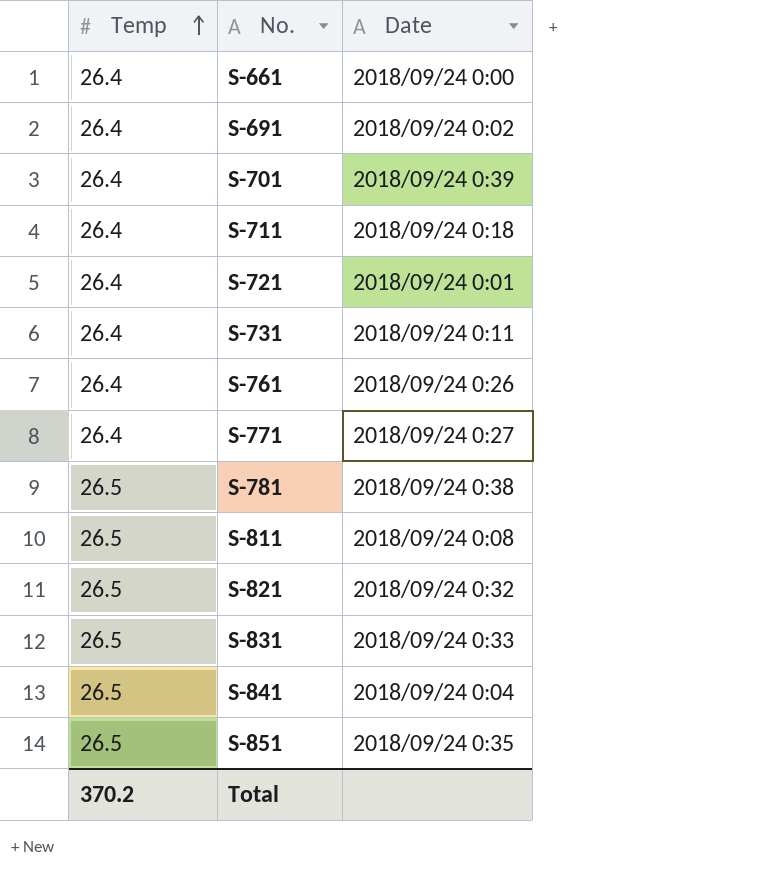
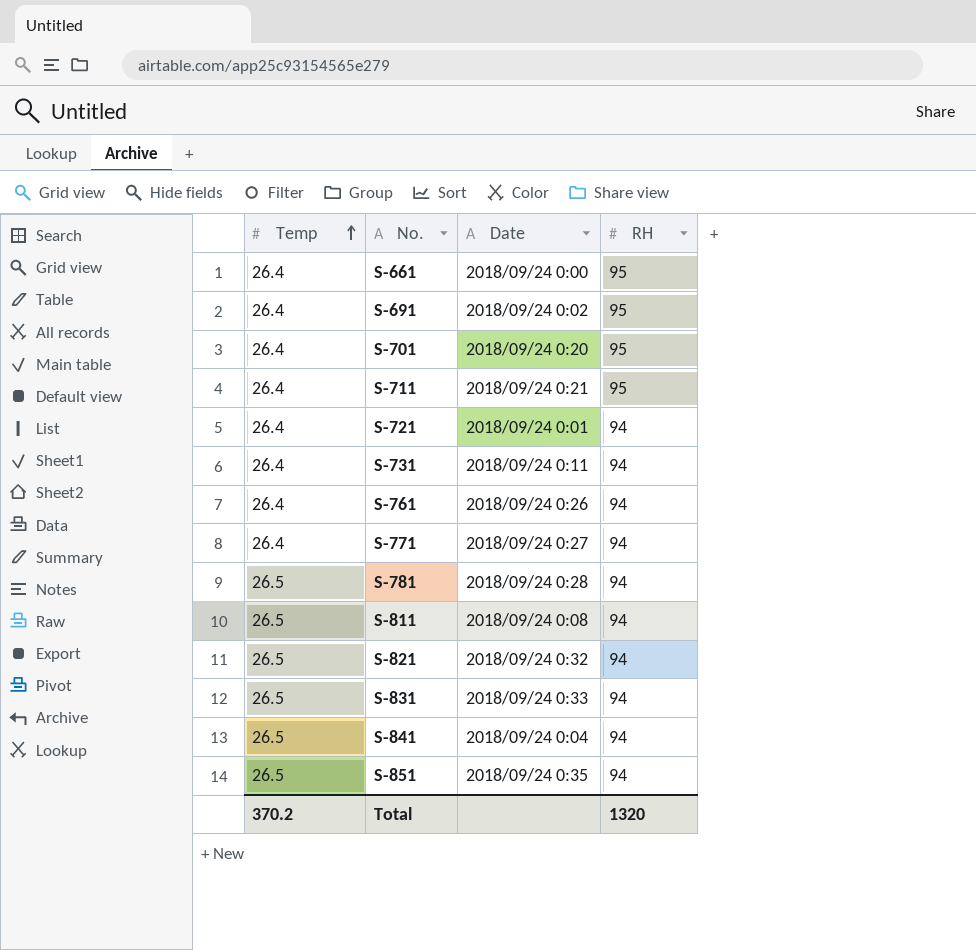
column RH | position: none -> 4
S-701 | Date: 2018/09/24 0:39 -> 2018/09/24 0:20
S-711 | Date: 2018/09/24 0:18 -> 2018/09/24 0:21
S-781 | Date: 2018/09/24 0:38 -> 2018/09/24 0:28

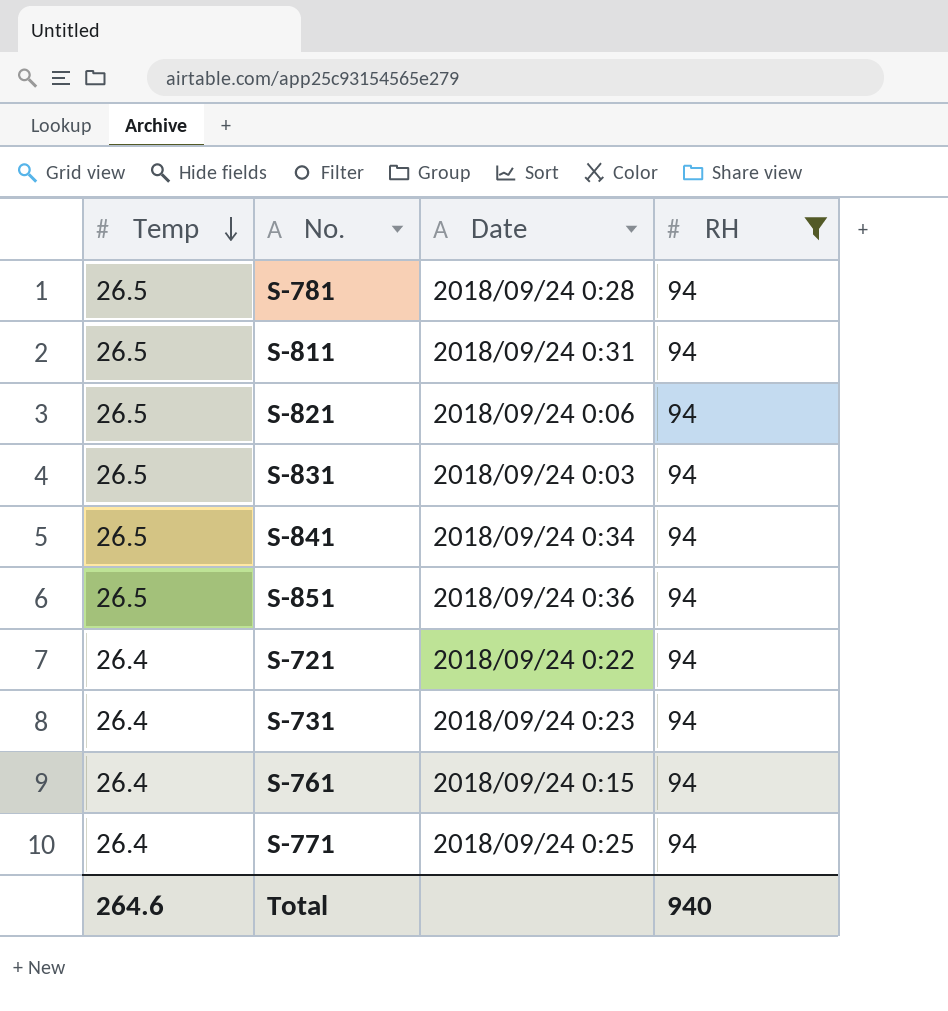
filter: none -> RH = 94
row order: Temp ascending -> Temp descending
S-811 | Date: 2018/09/24 0:08 -> 2018/09/24 0:31
S-821 | Date: 2018/09/24 0:32 -> 2018/09/24 0:06
S-831 | Date: 2018/09/24 0:33 -> 2018/09/24 0:03
S-841 | Date: 2018/09/24 0:04 -> 2018/09/24 0:34
S-851 | Date: 2018/09/24 0:35 -> 2018/09/24 0:36
S-721 | Date: 2018/09/24 0:01 -> 2018/09/24 0:22
S-731 | Date: 2018/09/24 0:11 -> 2018/09/24 0:23
S-761 | Date: 2018/09/24 0:26 -> 2018/09/24 0:15
S-771 | Date: 2018/09/24 0:27 -> 2018/09/24 0:25
Total | Temp: 370.2 -> 264.6
Total | RH: 1320 -> 940

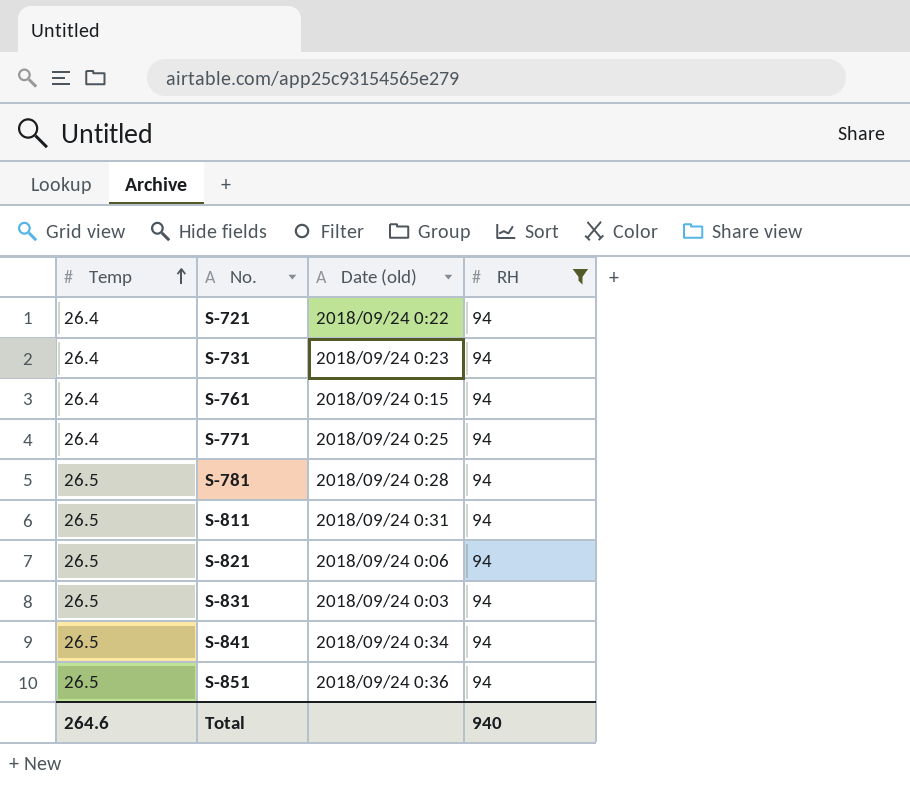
row order: Temp descending -> Temp ascending
column name: Date -> Date (old)

